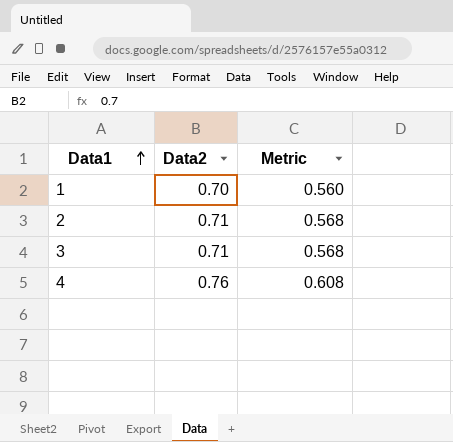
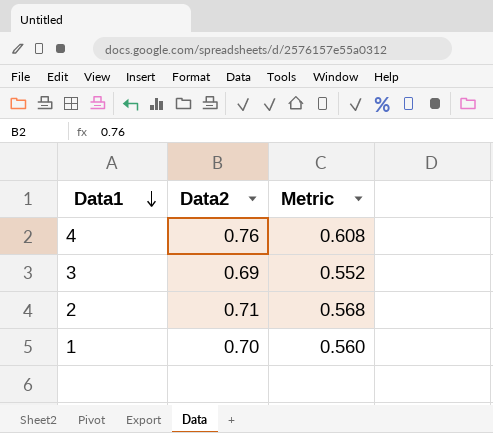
row order: Data1 ascending -> Data1 descending
3 | Data2: 0.71 -> 0.69
3 | Metric: 0.568 -> 0.552

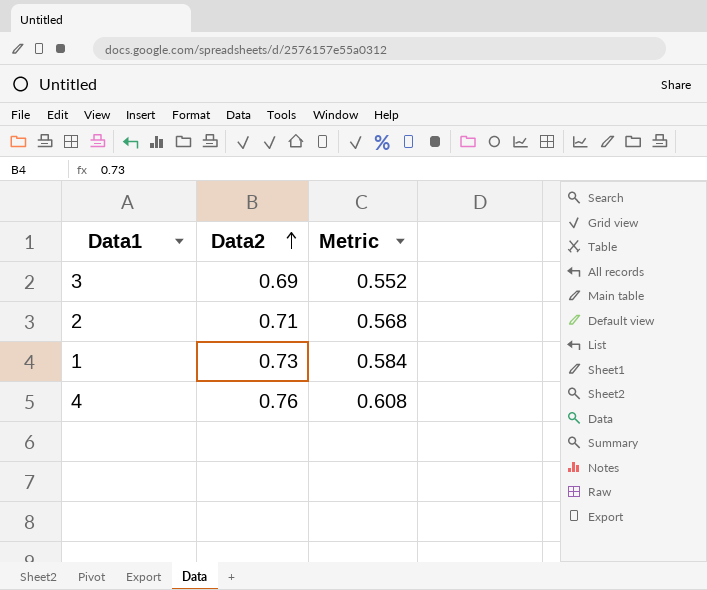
row order: Data1 descending -> Data2 ascending
1 | Data2: 0.70 -> 0.73
1 | Metric: 0.560 -> 0.584

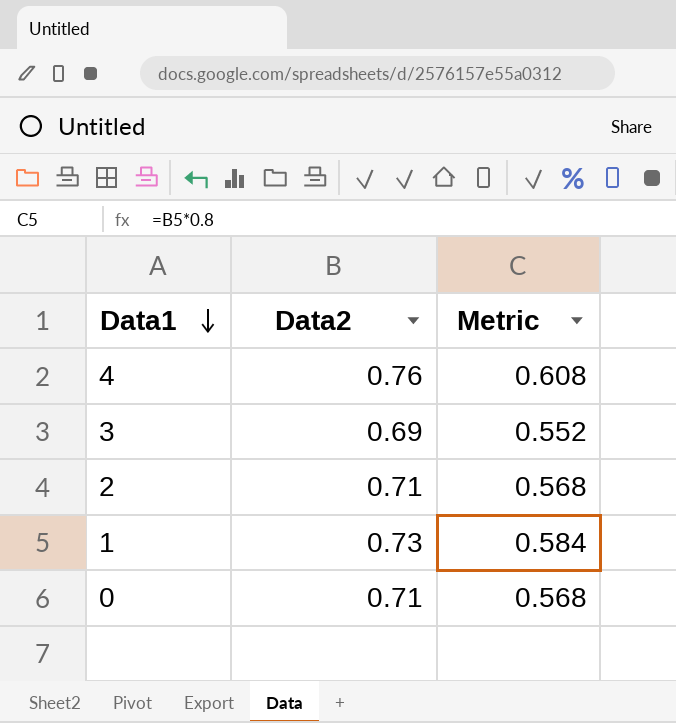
row order: Data2 ascending -> Data1 descending
row 0: none -> 0.71 | 0.568

